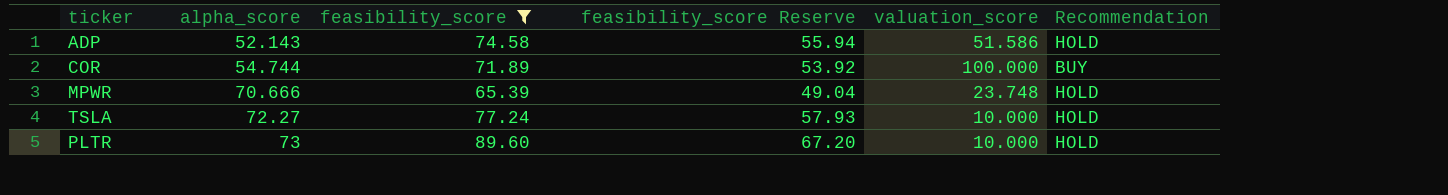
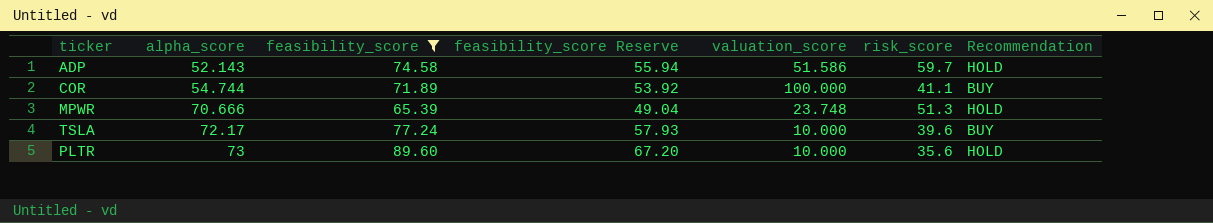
column risk_score | position: none -> 6
TSLA | alpha_score: 72.27 -> 72.17
TSLA | Recommendation: HOLD -> BUY

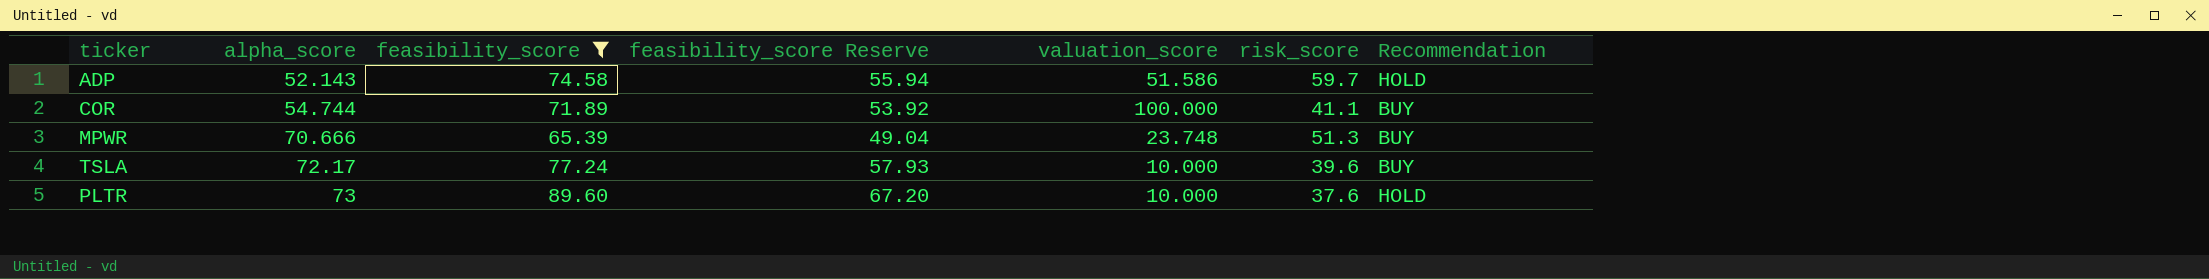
MPWR | Recommendation: HOLD -> BUY
PLTR | risk_score: 35.6 -> 37.6

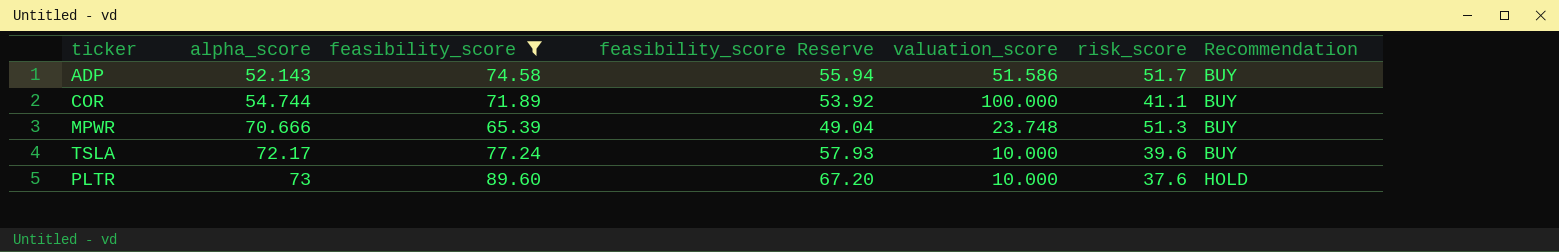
ADP | risk_score: 59.7 -> 51.7
ADP | Recommendation: HOLD -> BUY

